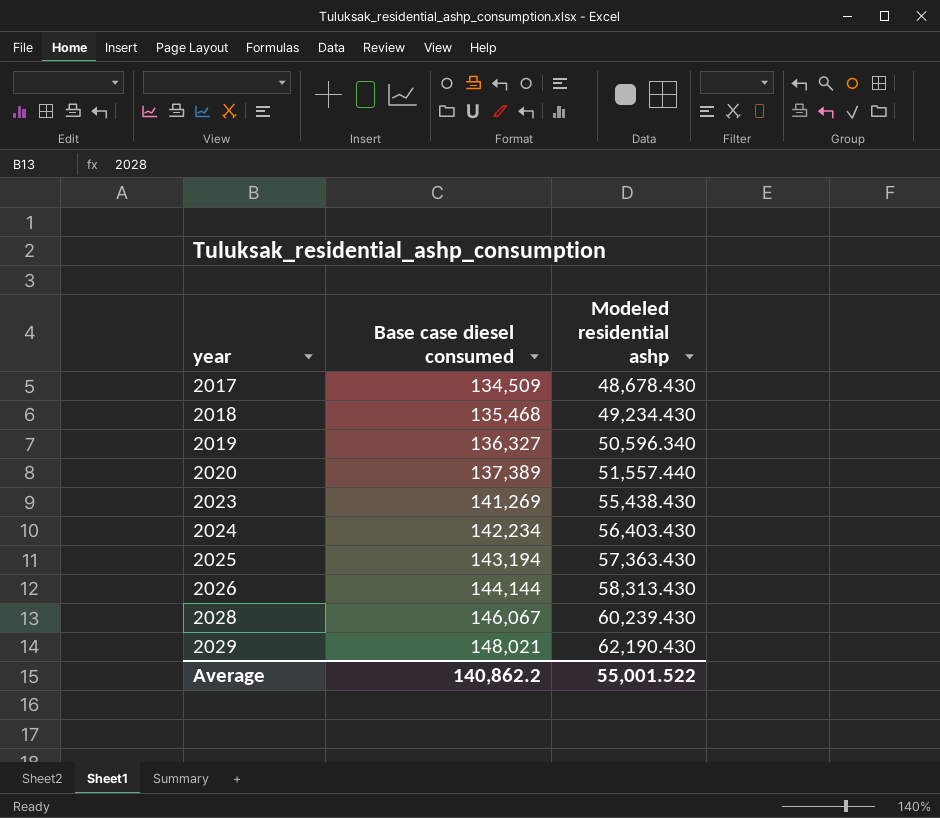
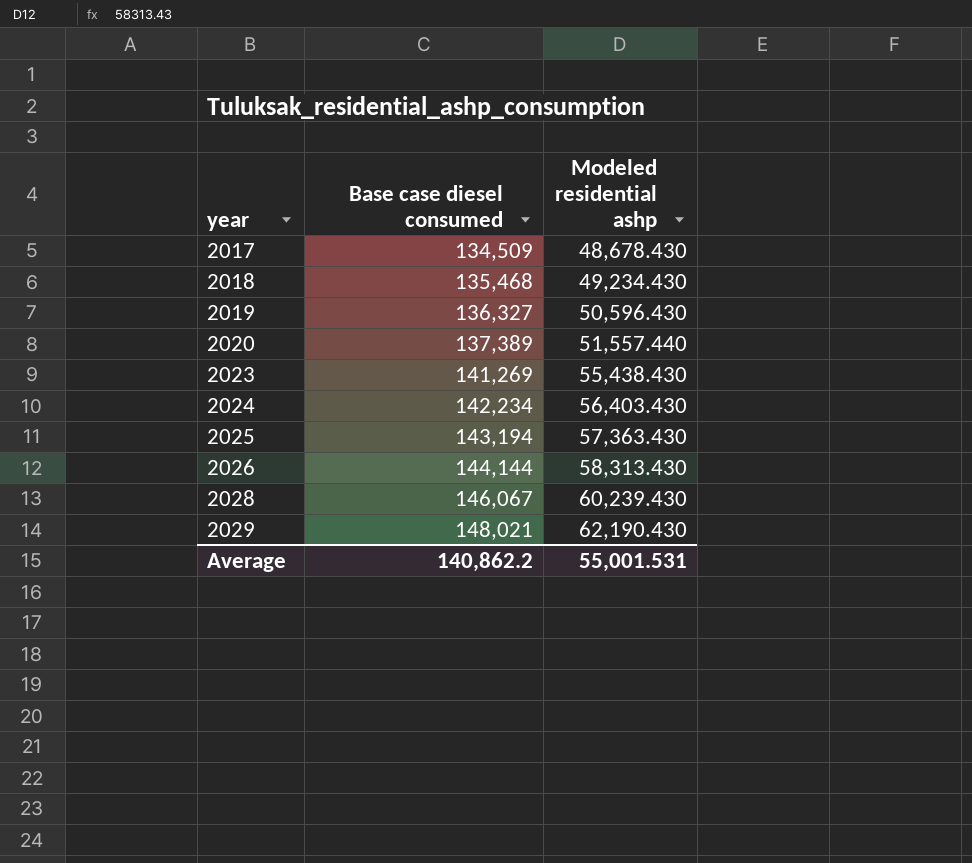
2019 | Modeled residential ashp: 50,596.340 -> 50,596.430
Average | Modeled residential ashp: 55,001.522 -> 55,001.531

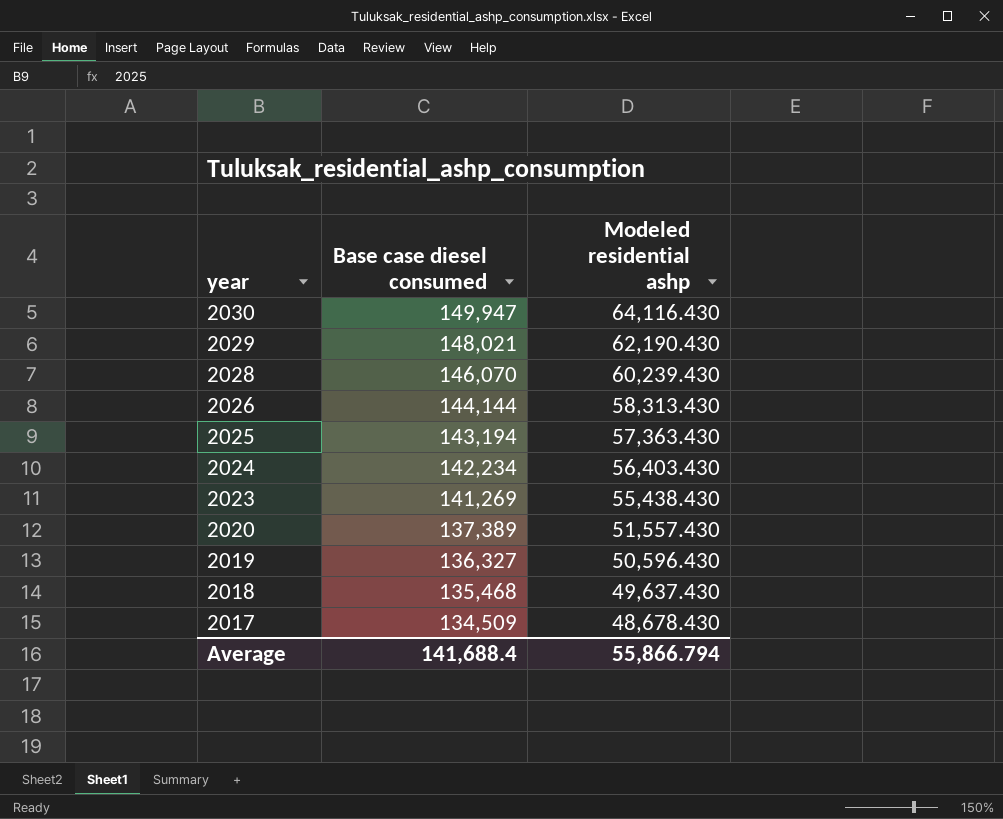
row order: year ascending -> year descending
row 2030: none -> 149,947 | 64,116.430
2028 | Base case diesel consumed: 146,067 -> 146,070
2020 | Modeled residential ashp: 51,557.440 -> 51,557.430
2018 | Modeled residential ashp: 49,234.430 -> 49,637.430
Average | Base case diesel consumed: 140,862.2 -> 141,688.4
Average | Modeled residential ashp: 55,001.531 -> 55,866.794

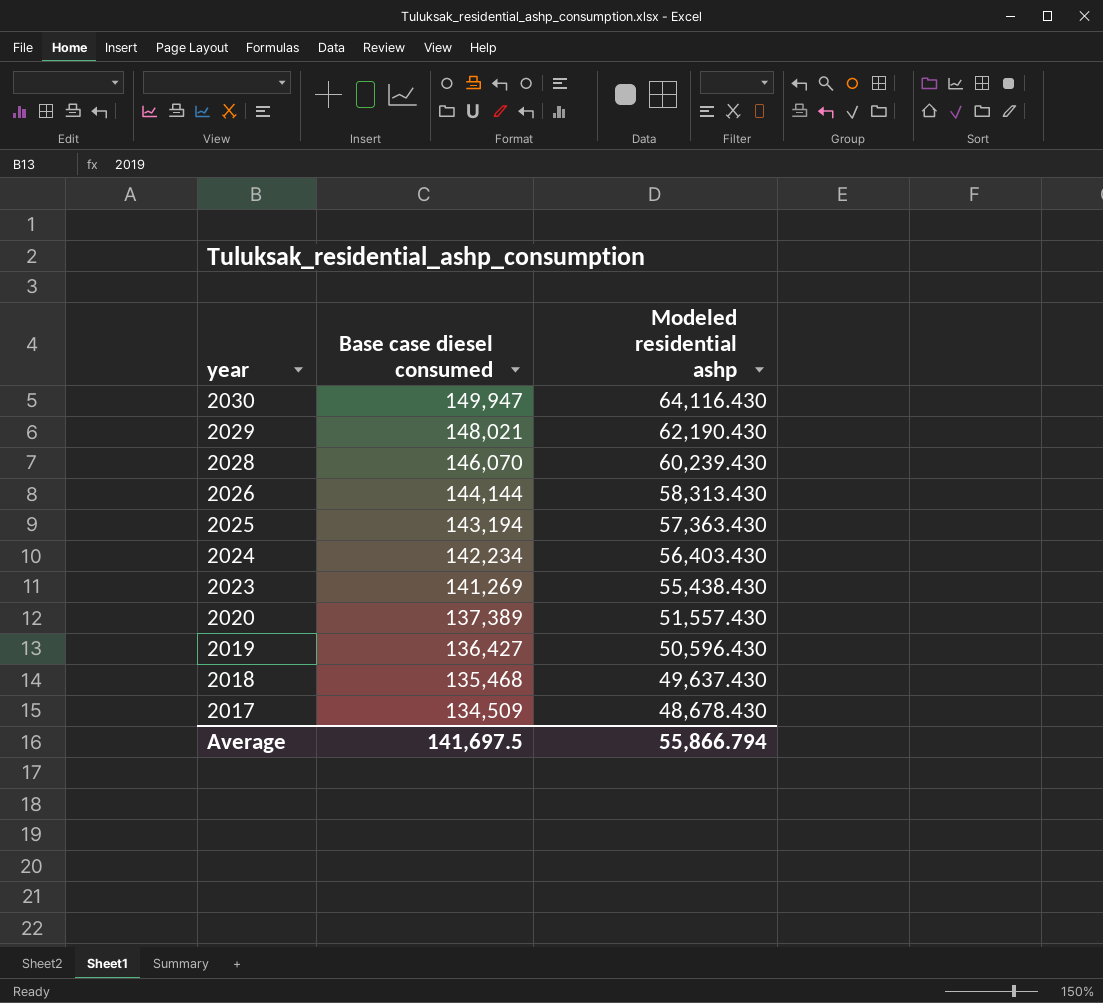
2019 | Base case diesel consumed: 136,327 -> 136,427
Average | Base case diesel consumed: 141,688.4 -> 141,697.5

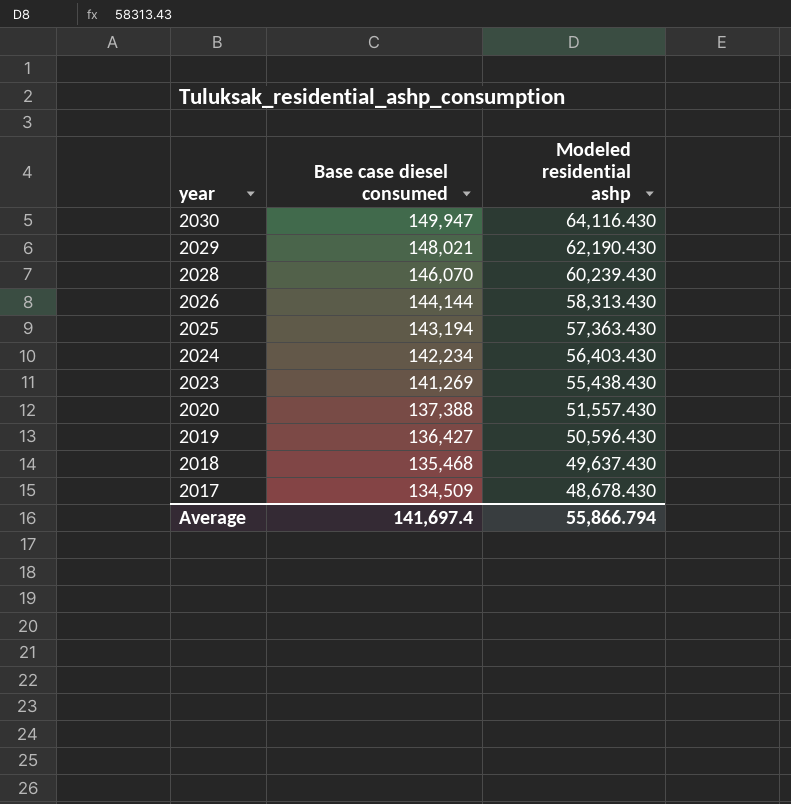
2020 | Base case diesel consumed: 137,389 -> 137,388
Average | Base case diesel consumed: 141,697.5 -> 141,697.4

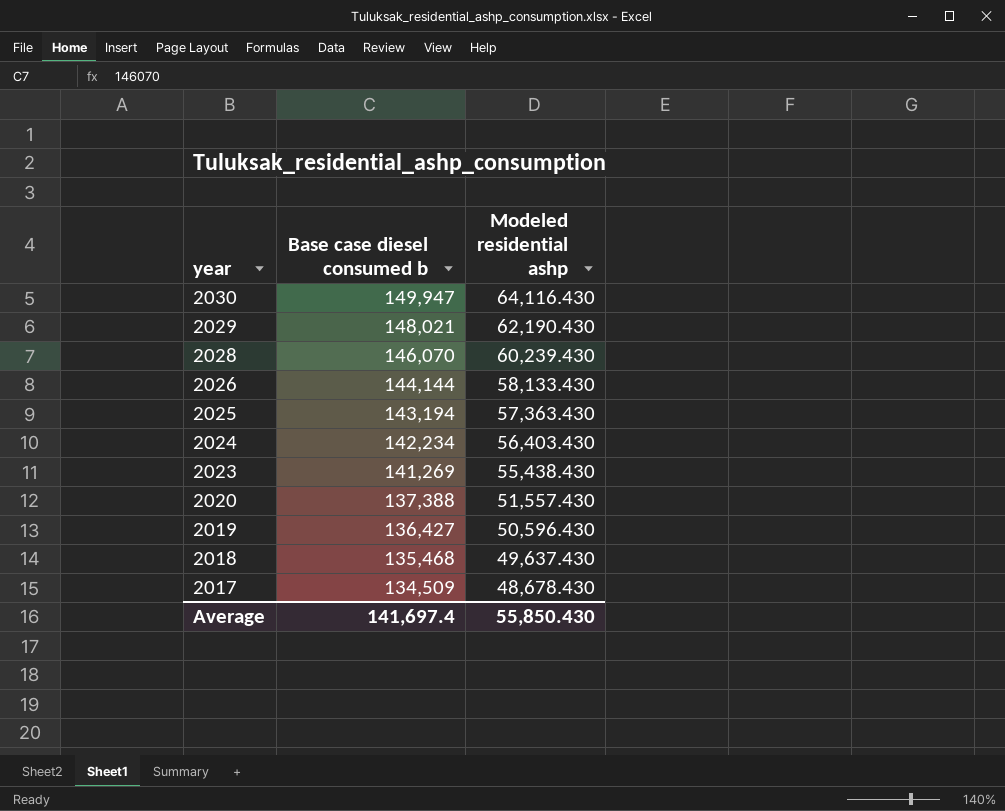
column name: Base case diesel consumed -> Base case diesel consumed b
2026 | Modeled residential ashp: 58,313.430 -> 58,133.430
Average | Modeled residential ashp: 55,866.794 -> 55,850.430

